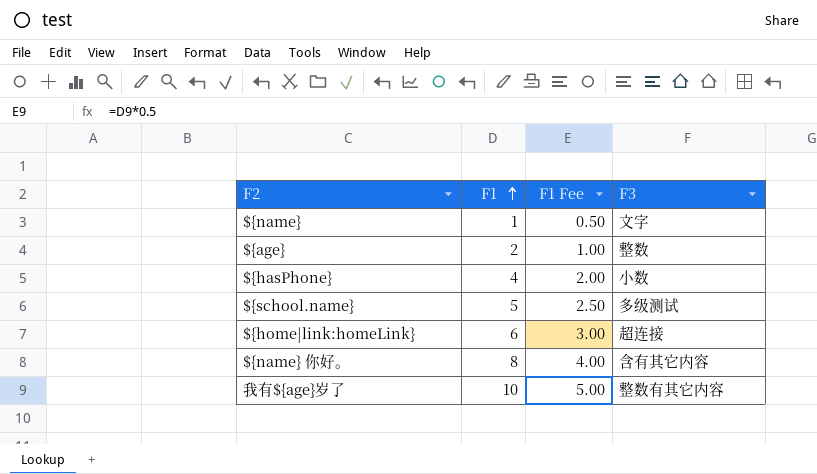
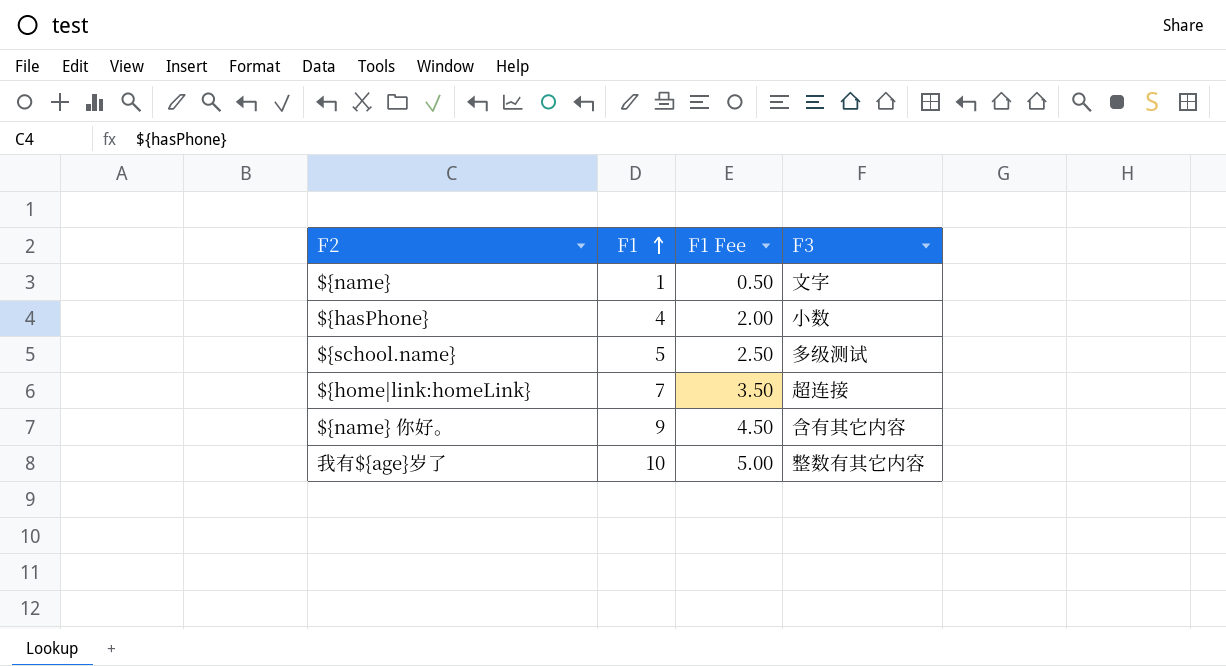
row ${age}: 2 | 1.00 | 整数 -> none
${home|link:homeLink} | F1: 6 -> 7
${home|link:homeLink} | F1 Fee: 3.00 -> 3.50
${name} 你好。 | F1: 8 -> 9
${name} 你好。 | F1 Fee: 4.00 -> 4.50

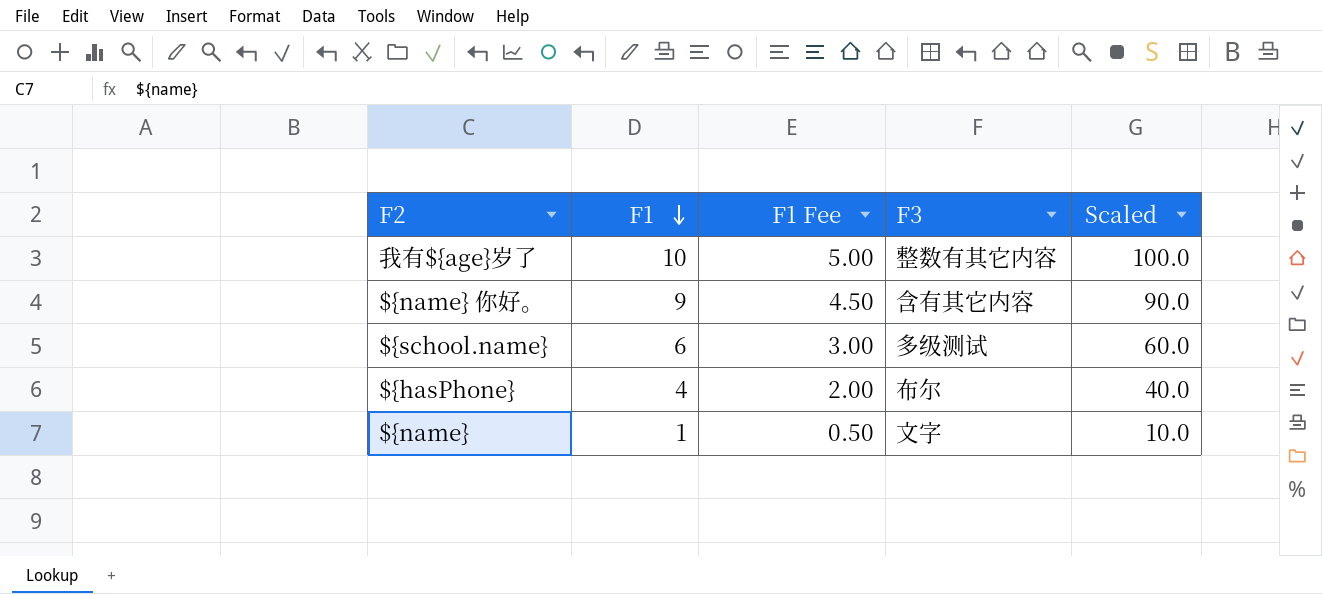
row order: F1 ascending -> F1 descending
column Scaled | formula: none -> [F1] * 10
row ${home|link:homeLink}: 7 | 3.50 | 超连接 -> none
${school.name} | F1: 5 -> 6
${school.name} | F1 Fee: 2.50 -> 3.00
${hasPhone} | F3: 小数 -> 布尔

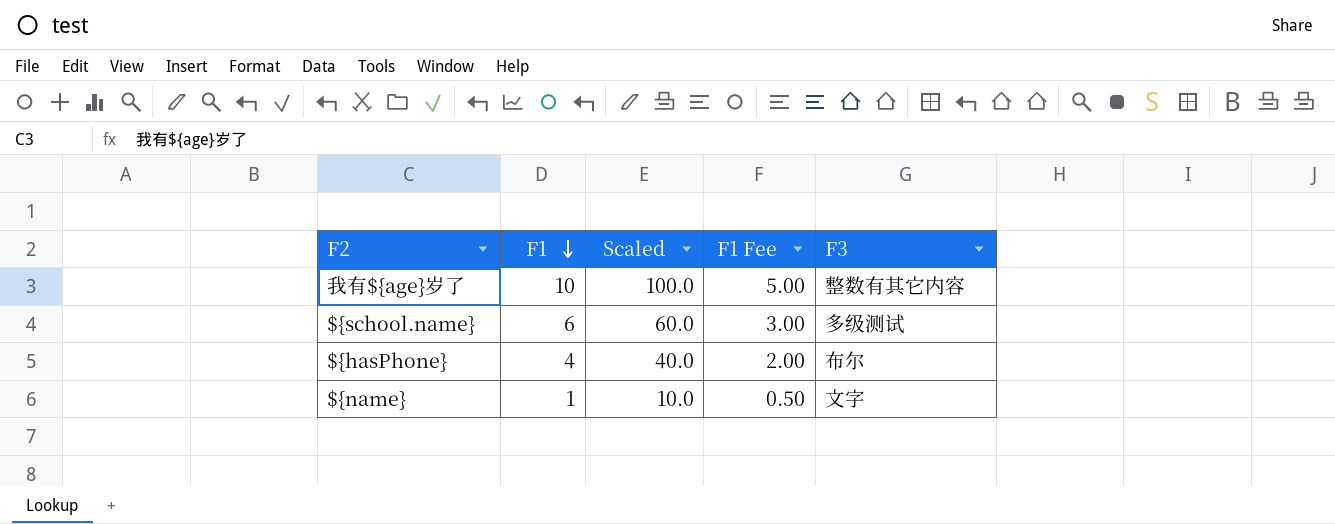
column Scaled | position: 5 -> 3
row ${name} 你好。: 9 | 4.50 | 含有其它内容 | 90.0 -> none

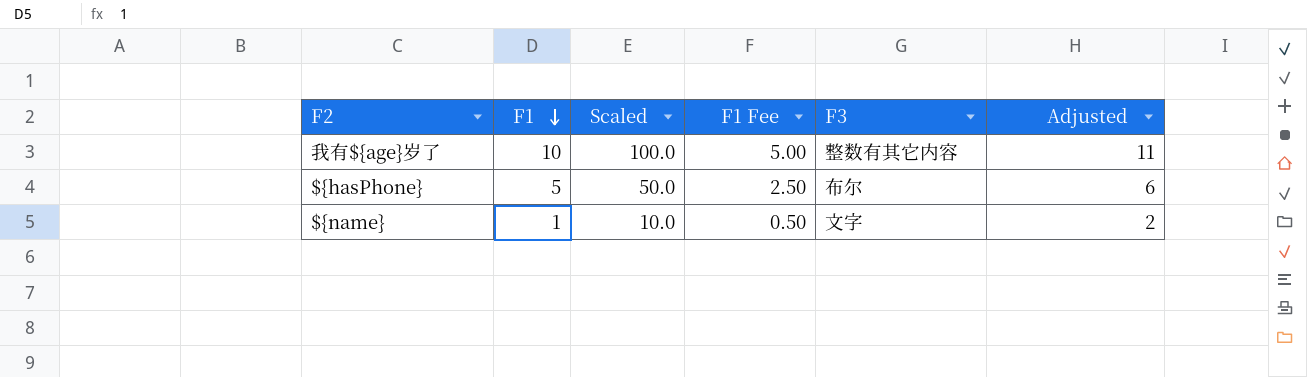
column Adjusted | formula: none -> [F1] + 1
row ${school.name}: 6 | 60.0 | 3.00 | 多级测试 -> none
${hasPhone} | F1: 4 -> 5
${hasPhone} | Scaled: 40.0 -> 50.0
${hasPhone} | F1 Fee: 2.00 -> 2.50

